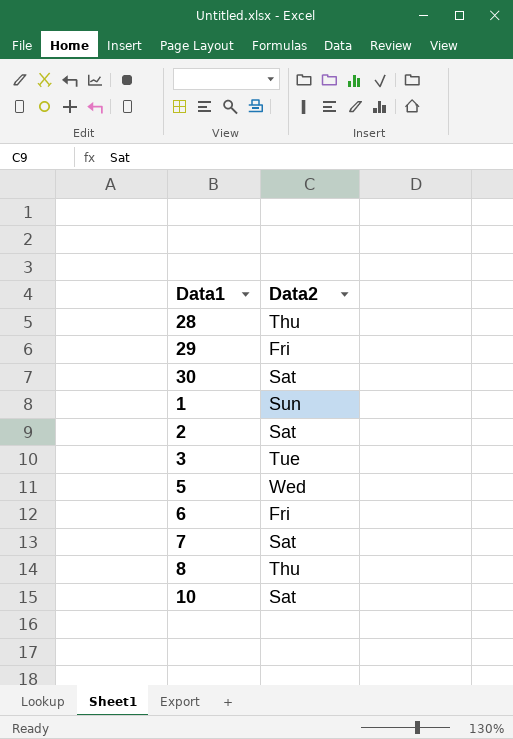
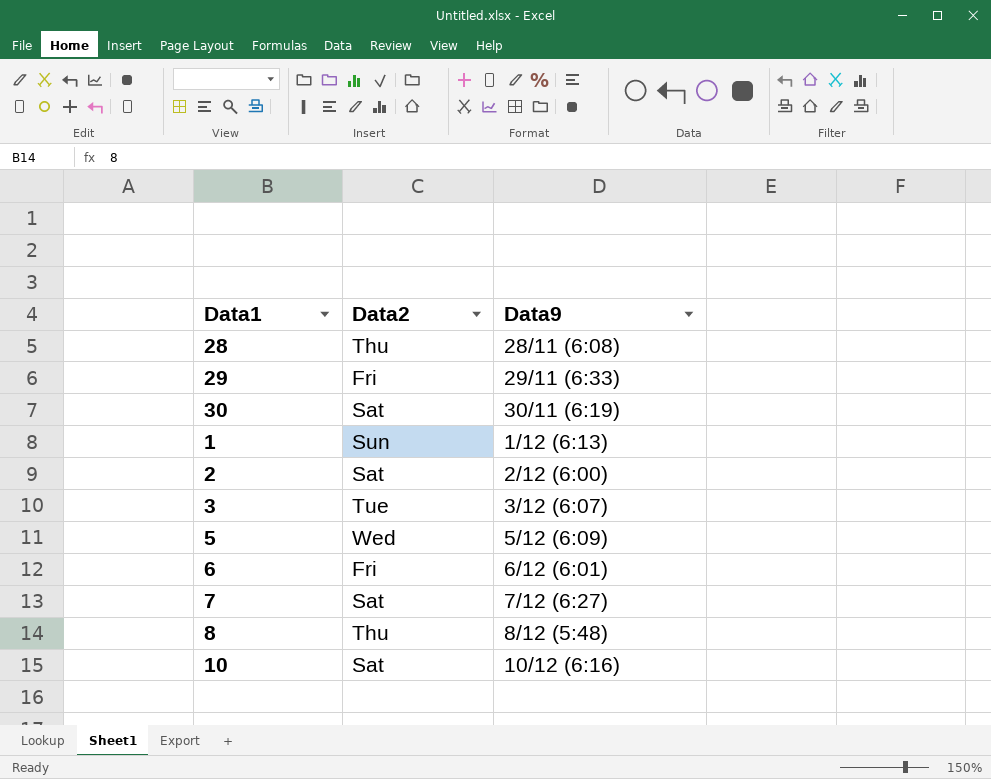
column Data9 | position: none -> 3

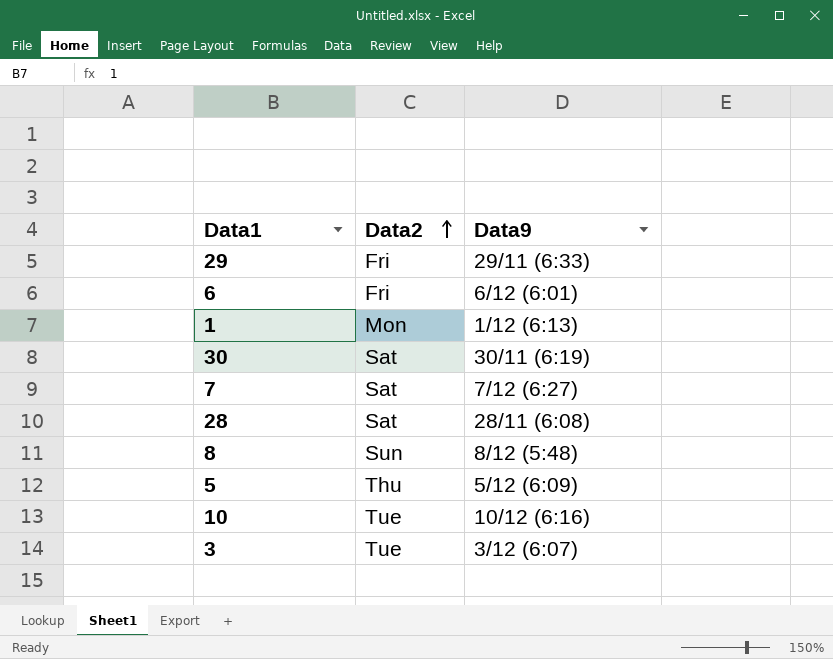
row order: none -> Data2 ascending
row 2: Sat | 2/12 (6:00) -> none
1 | Data2: Sun -> Mon
28 | Data2: Thu -> Sat
8 | Data2: Thu -> Sun
5 | Data2: Wed -> Thu
10 | Data2: Sat -> Tue

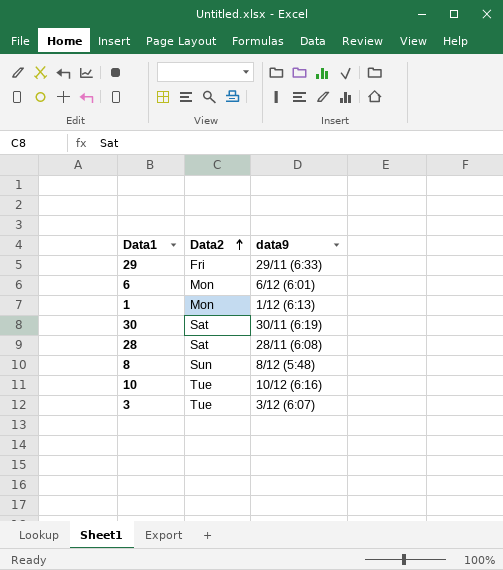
column name: Data9 -> data9
row 7: Sat | 7/12 (6:27) -> none
row 5: Thu | 5/12 (6:09) -> none
6 | Data2: Fri -> Mon

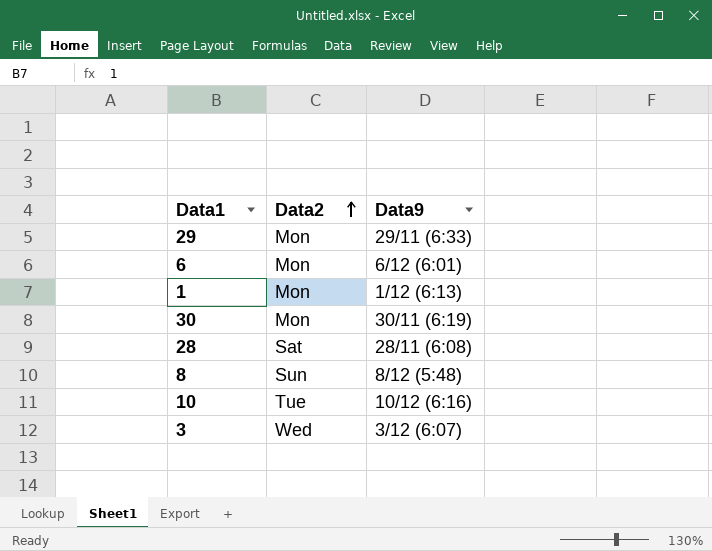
column name: data9 -> Data9
29 | Data2: Fri -> Mon
30 | Data2: Sat -> Mon
3 | Data2: Tue -> Wed

